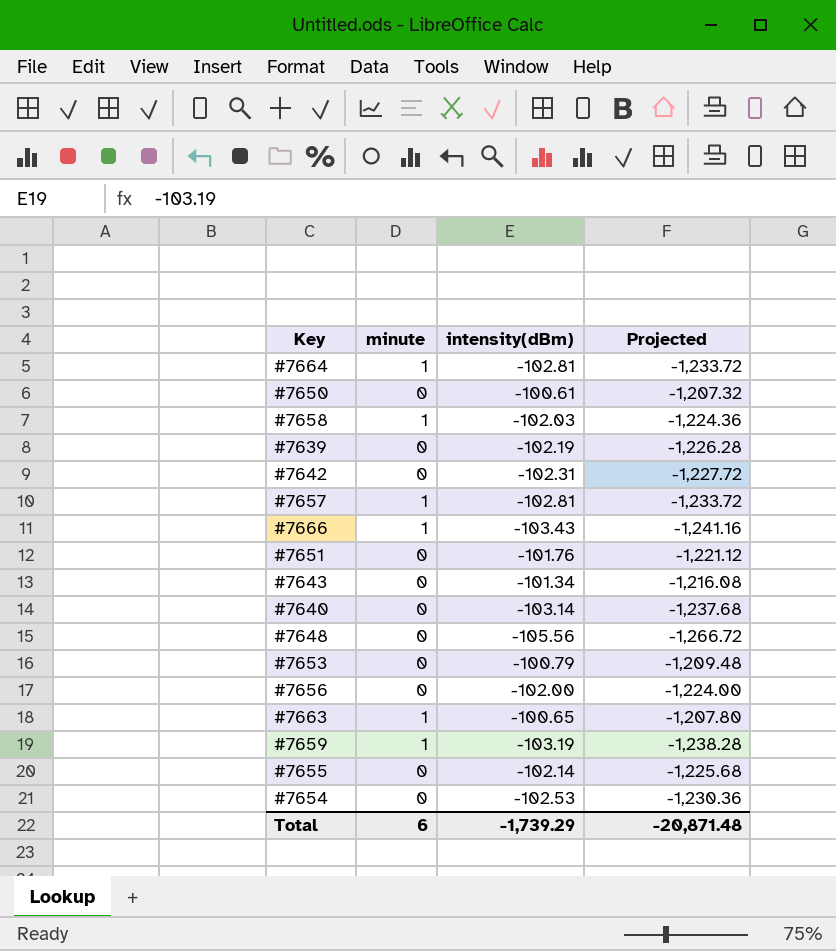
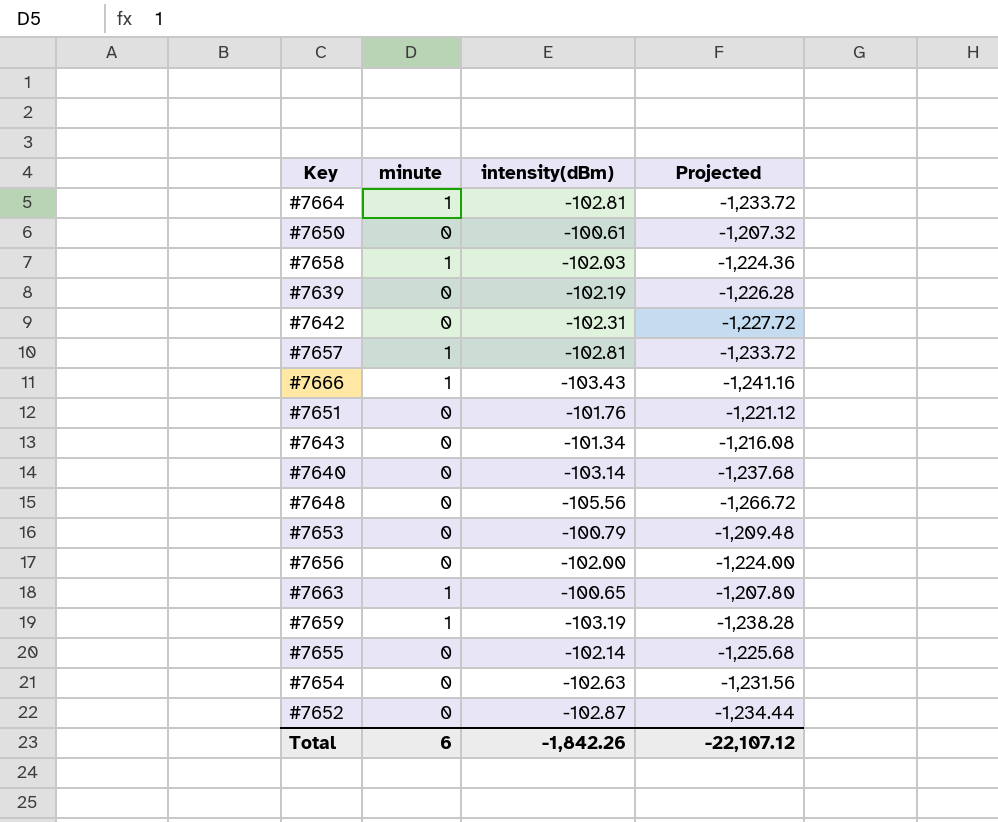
#7654 | intensity(dBm): -102.53 -> -102.63
#7654 | Projected: -1,230.36 -> -1,231.56
row #7652: none -> 0 | -102.87 | -1,234.44
Total | intensity(dBm): -1,739.29 -> -1,842.26
Total | Projected: -20,871.48 -> -22,107.12

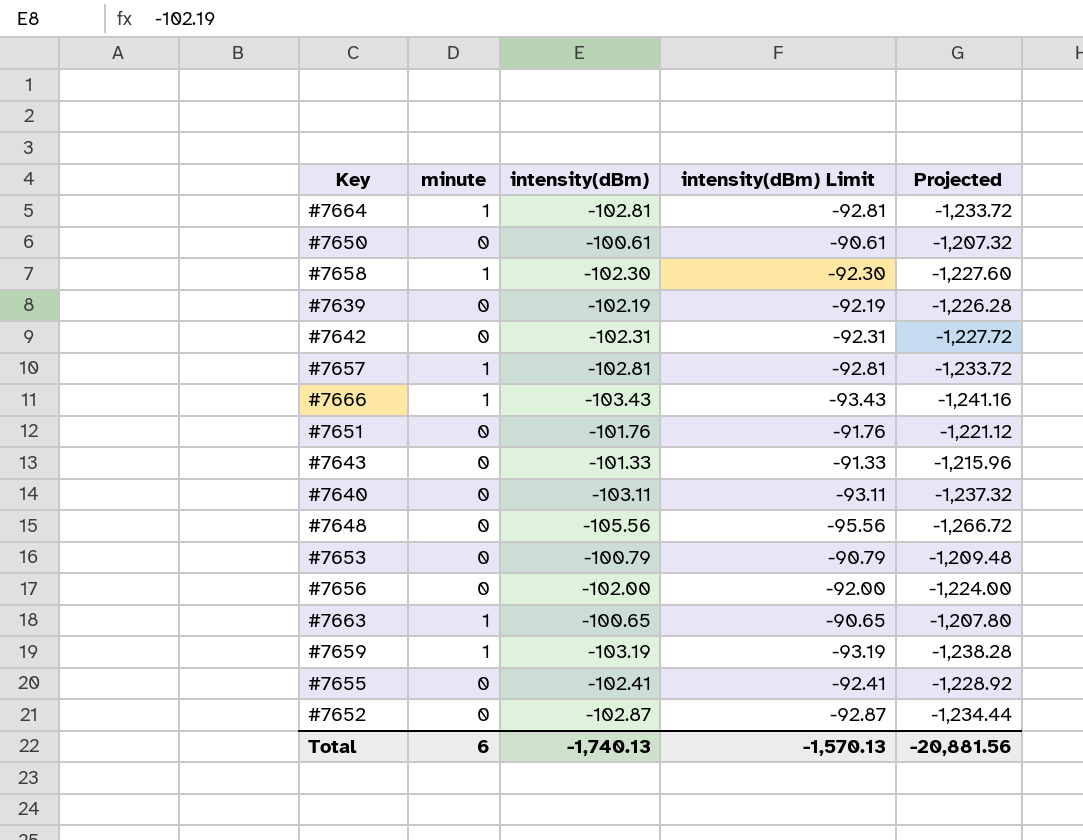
column intensity(dBm) Limit | formula: none -> [intensity(dBm)] + 10
row #7654: 0 | -102.63 | -1,231.56 -> none
#7658 | intensity(dBm): -102.03 -> -102.30
#7658 | Projected: -1,224.36 -> -1,227.60
#7643 | intensity(dBm): -101.34 -> -101.33
#7643 | Projected: -1,216.08 -> -1,215.96
#7640 | intensity(dBm): -103.14 -> -103.11
#7640 | Projected: -1,237.68 -> -1,237.32
#7655 | intensity(dBm): -102.14 -> -102.41
#7655 | Projected: -1,225.68 -> -1,228.92
Total | intensity(dBm): -1,842.26 -> -1,740.13
Total | Projected: -22,107.12 -> -20,881.56

